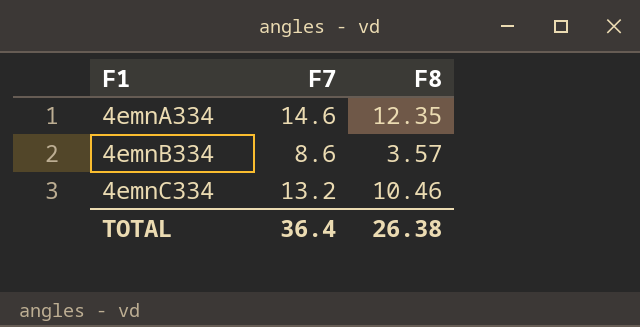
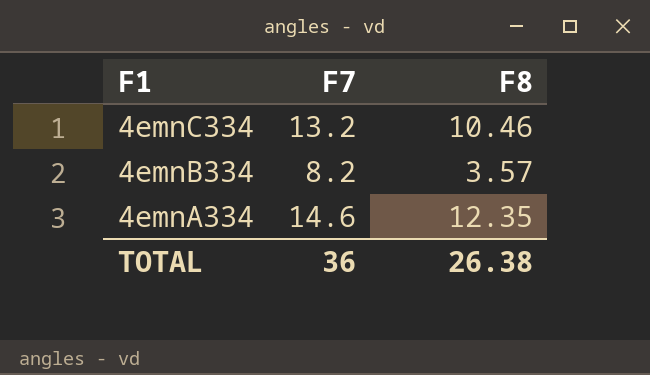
row order: F1 ascending -> F1 descending
4emnB334 | F7: 8.6 -> 8.2
TOTAL | F7: 36.4 -> 36

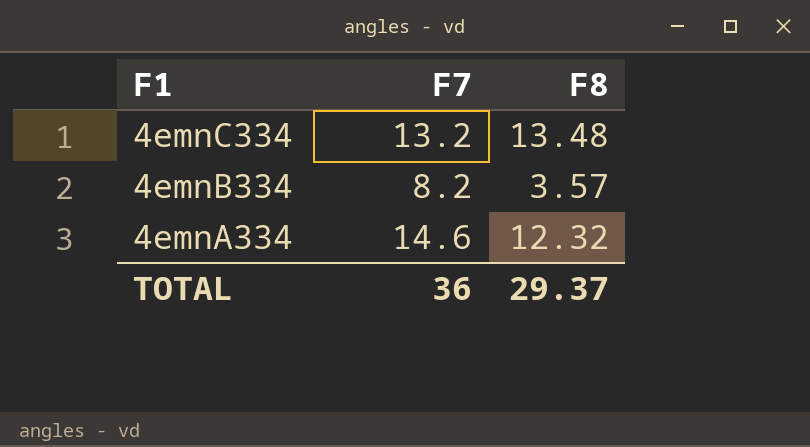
4emnC334 | F8: 10.46 -> 13.48
4emnA334 | F8: 12.35 -> 12.32
TOTAL | F8: 26.38 -> 29.37

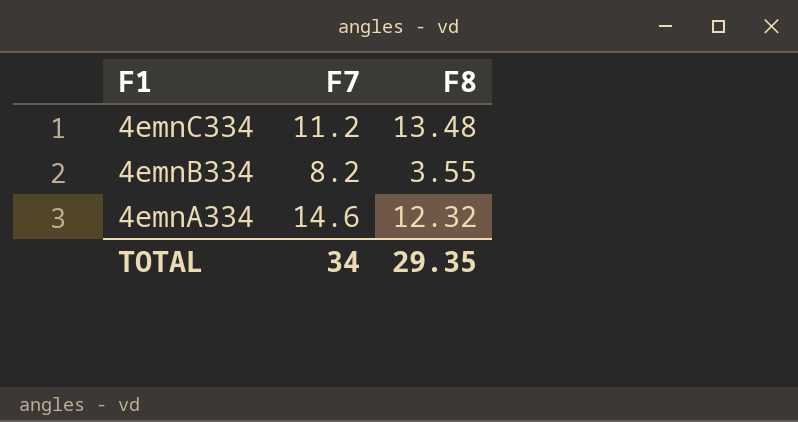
4emnC334 | F7: 13.2 -> 11.2
4emnB334 | F8: 3.57 -> 3.55
TOTAL | F7: 36 -> 34
TOTAL | F8: 29.37 -> 29.35

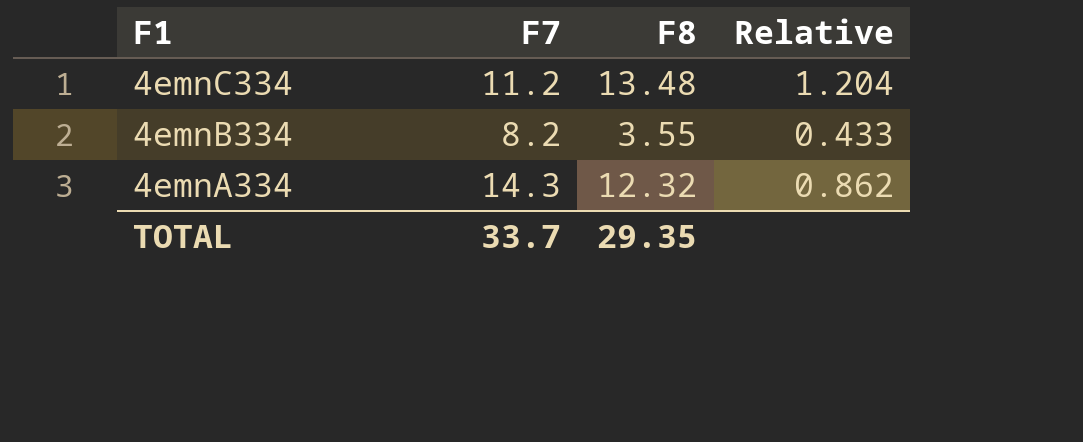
column Relative | formula: none -> [F8] / [F7]
4emnA334 | F7: 14.6 -> 14.3
TOTAL | F7: 34 -> 33.7

